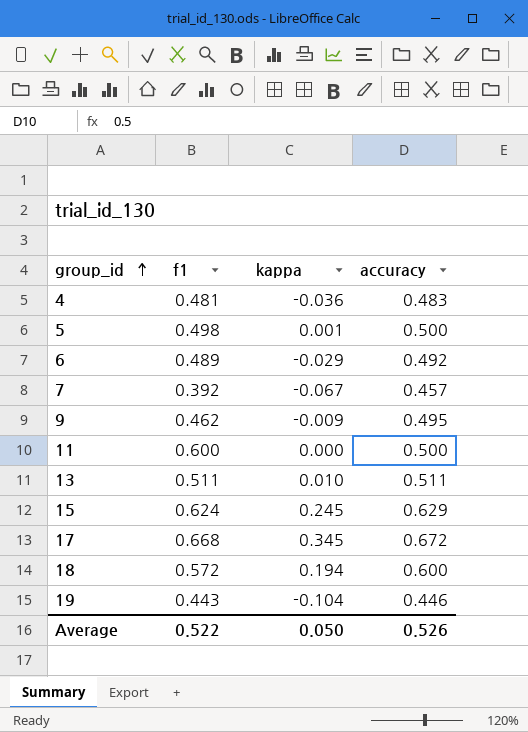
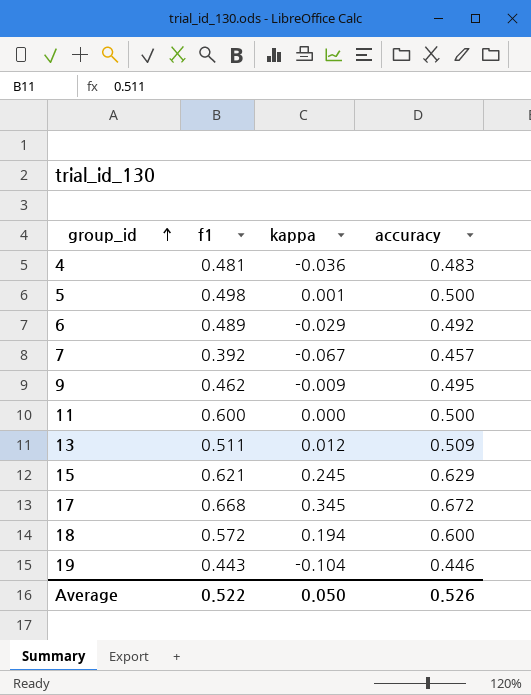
13 | kappa: 0.010 -> 0.012
13 | accuracy: 0.511 -> 0.509
15 | f1: 0.624 -> 0.621

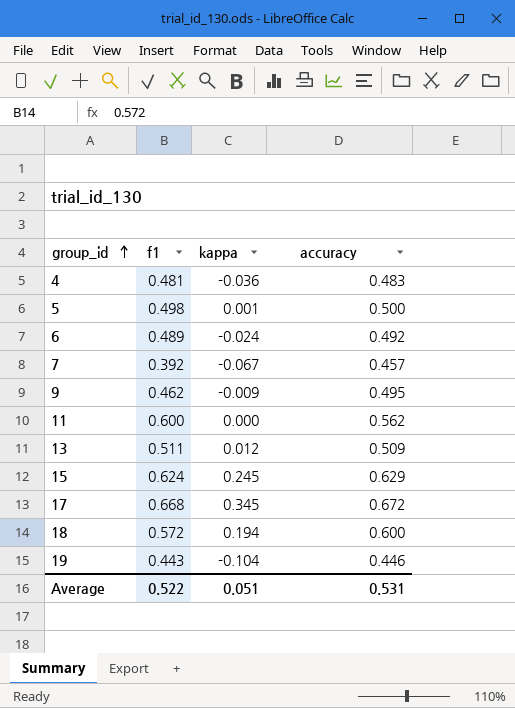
6 | kappa: -0.029 -> -0.024
11 | accuracy: 0.500 -> 0.562
15 | f1: 0.621 -> 0.624
Average | kappa: 0.050 -> 0.051
Average | accuracy: 0.526 -> 0.531

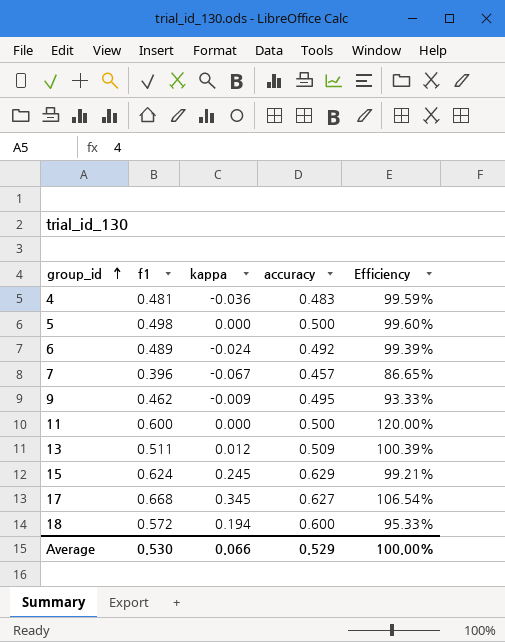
column Efficiency | formula: none -> [f1] / [accuracy]
row 19: 0.443 | -0.104 | 0.446 -> none
5 | kappa: 0.001 -> 0.000
7 | f1: 0.392 -> 0.396
11 | accuracy: 0.562 -> 0.500
17 | accuracy: 0.672 -> 0.627
Average | f1: 0.522 -> 0.530
Average | kappa: 0.051 -> 0.066
Average | accuracy: 0.531 -> 0.529

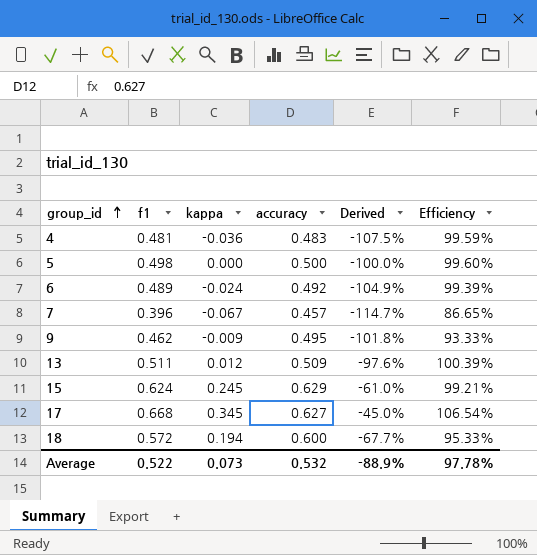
column Derived | formula: none -> ([kappa] - [accuracy]) / [accuracy]
row 11: 0.600 | 0.000 | 0.500 | 120.00% -> none
Average | f1: 0.530 -> 0.522
Average | kappa: 0.066 -> 0.073
Average | accuracy: 0.529 -> 0.532
Average | Efficiency: 100.00% -> 97.78%

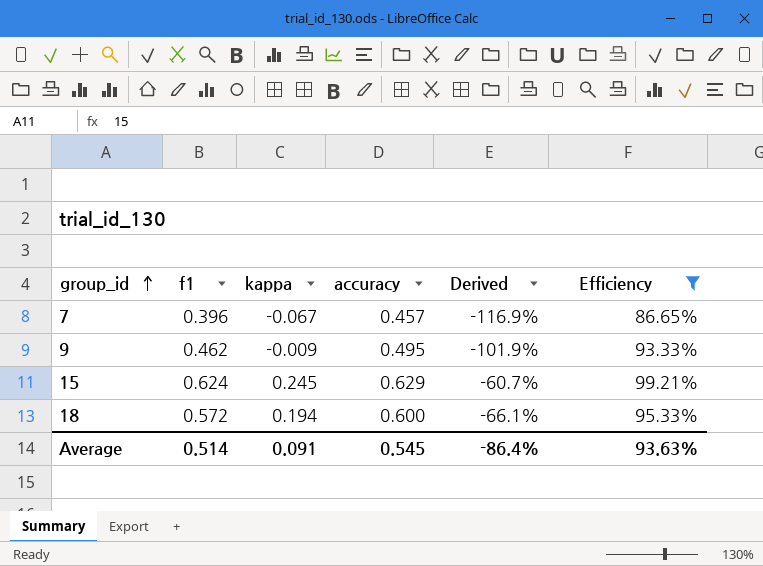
filter: none -> Efficiency <= 99.21%
column Derived | formula: ([kappa] - [accuracy]) / [accuracy] -> ([kappa] - [f1]) / [f1]
Average | f1: 0.522 -> 0.514
Average | kappa: 0.073 -> 0.091
Average | accuracy: 0.532 -> 0.545
Average | Derived: -88.9% -> -86.4%
Average | Efficiency: 97.78% -> 93.63%

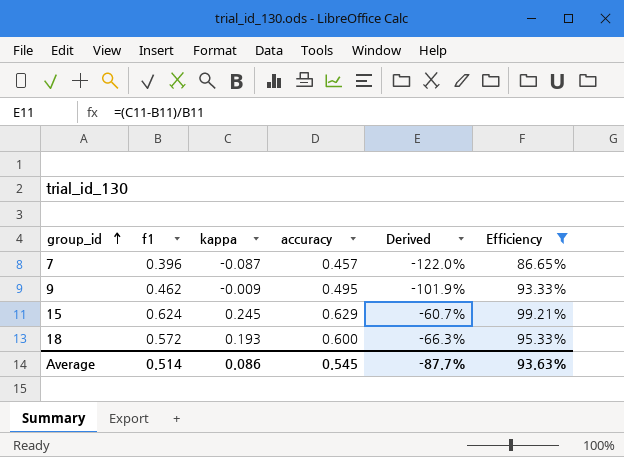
7 | kappa: -0.067 -> -0.087
7 | Derived: -116.9% -> -122.0%
18 | kappa: 0.194 -> 0.193
18 | Derived: -66.1% -> -66.3%
Average | kappa: 0.091 -> 0.086
Average | Derived: -86.4% -> -87.7%

